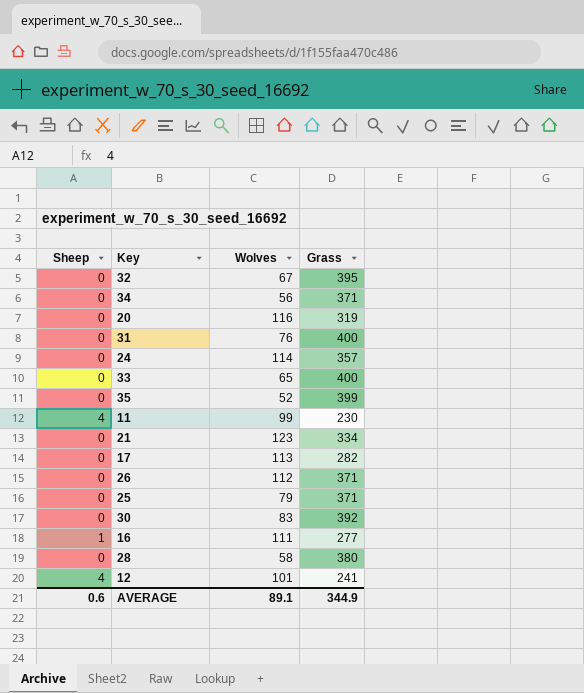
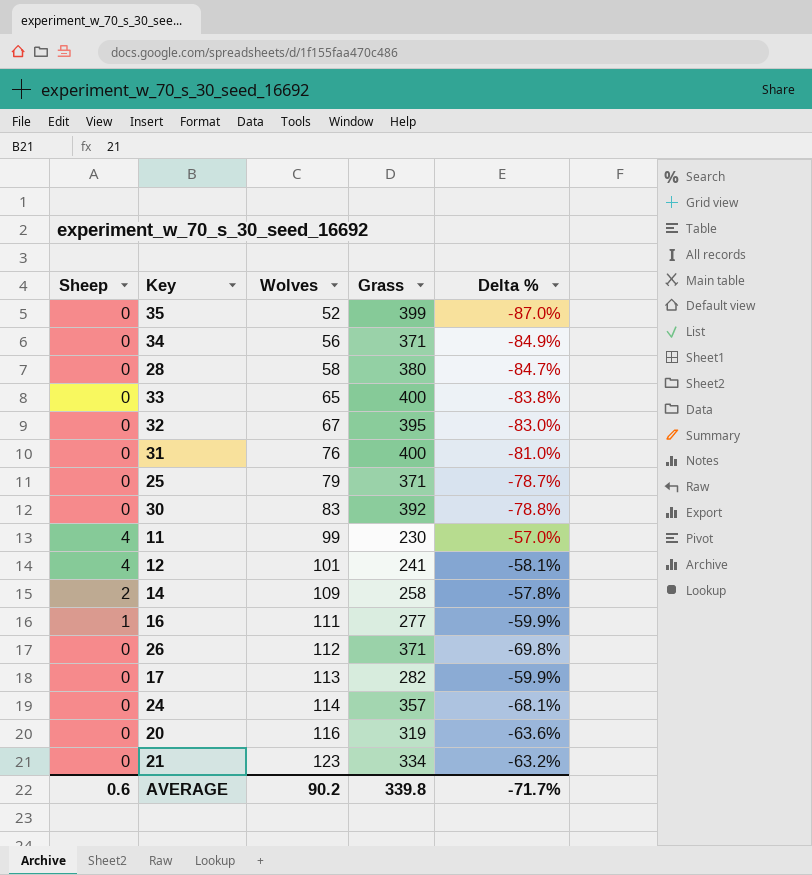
row order: none -> Wolves ascending
column Delta % | formula: none -> ([Wolves] - [Grass]) / [Grass]
row 14: none -> 2 | 109 | 258 | -57.8%
AVERAGE | Wolves: 89.1 -> 90.2
AVERAGE | Grass: 344.9 -> 339.8

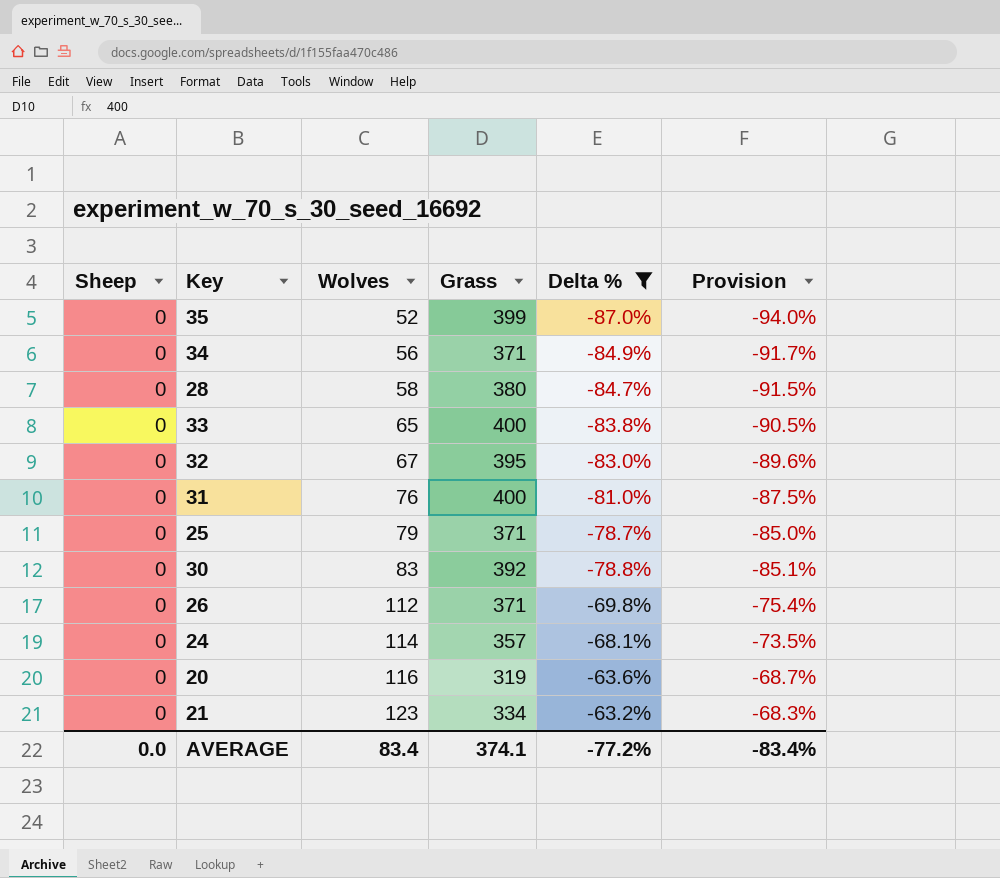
filter: none -> Delta % <= -63.2%
column Provision | formula: none -> [Delta %] * 1.08
AVERAGE | Sheep: 0.6 -> 0.0
AVERAGE | Wolves: 90.2 -> 83.4
AVERAGE | Grass: 339.8 -> 374.1
AVERAGE | Delta %: -71.7% -> -77.2%

